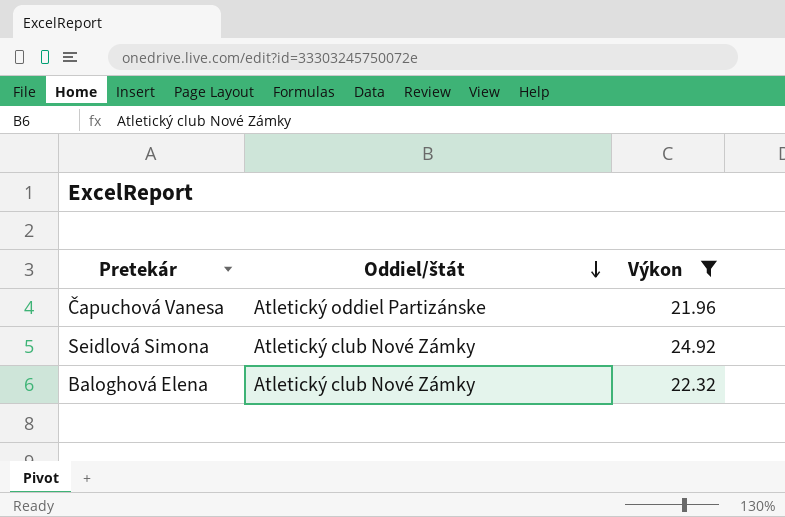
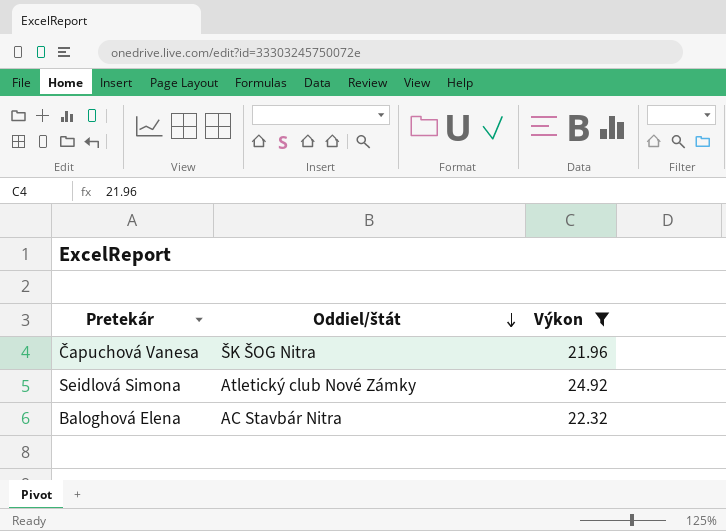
Čapuchová Vanesa | Oddiel/štát: Atletický oddiel Partizánske -> ŠK ŠOG Nitra
Baloghová Elena | Oddiel/štát: Atletický club Nové Zámky -> AC Stavbár Nitra

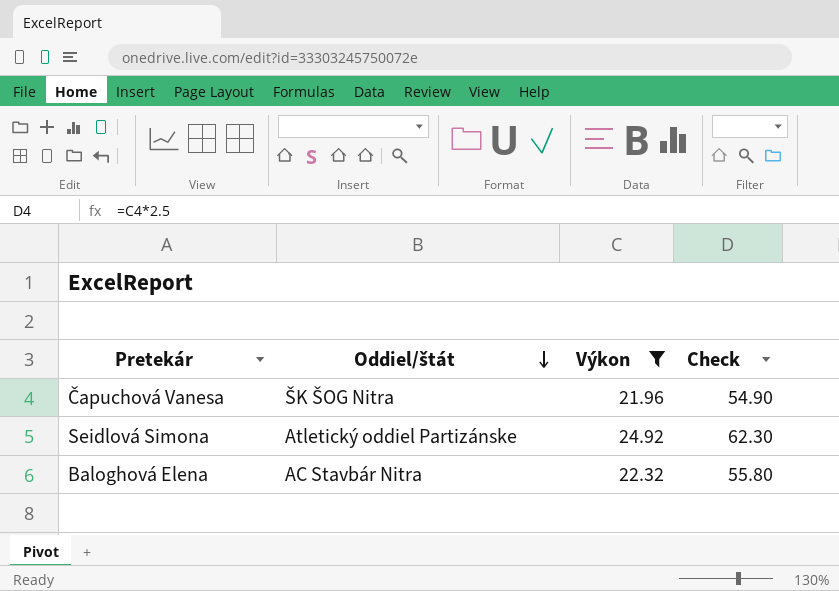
column Check | formula: none -> [Výkon] * 2.5
Seidlová Simona | Oddiel/štát: Atletický club Nové Zámky -> Atletický oddiel Partizánske

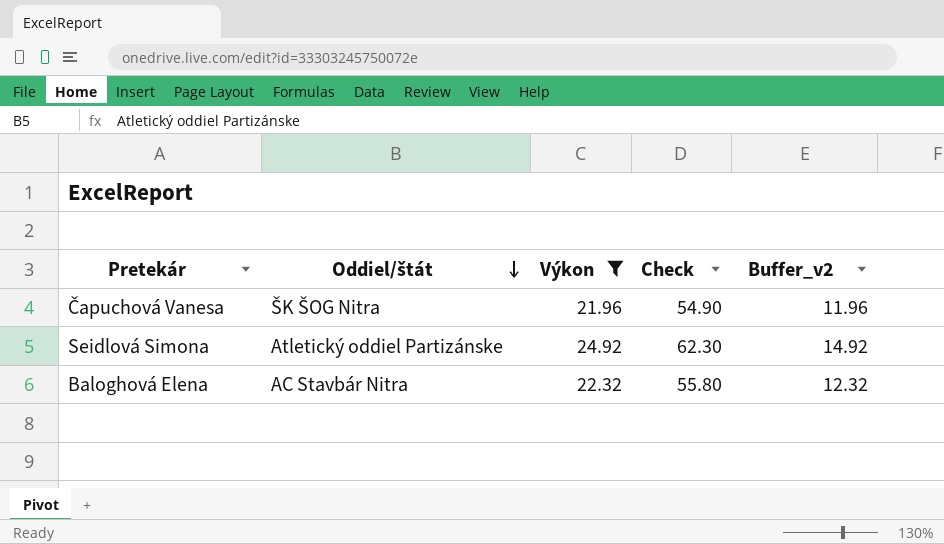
column Buffer_v2 | formula: none -> [Výkon] - 10

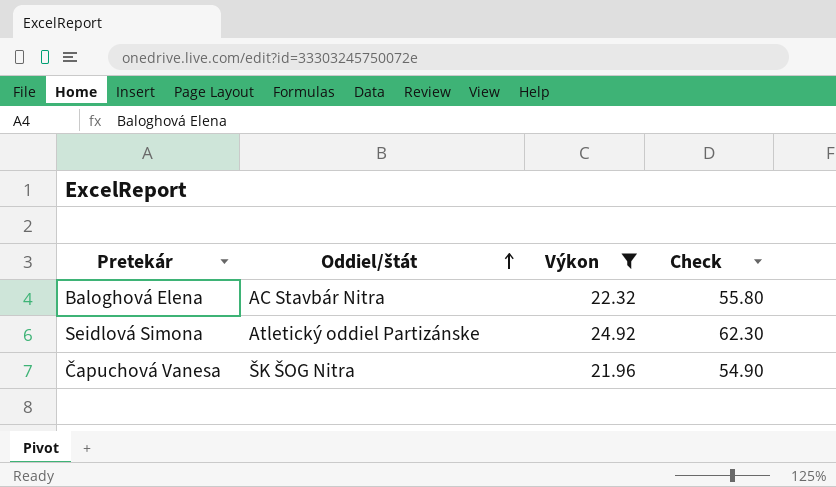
row order: Oddiel/štát descending -> Oddiel/štát ascending
column Buffer_v2 | formula: [Výkon] - 10 -> none

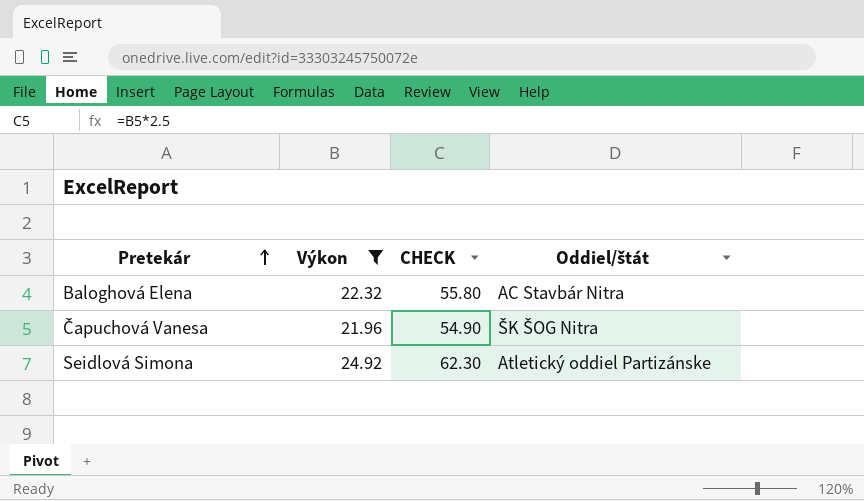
row order: Oddiel/štát ascending -> Pretekár ascending
column name: Check -> CHECK
column Oddiel/štát | position: 2 -> 4

